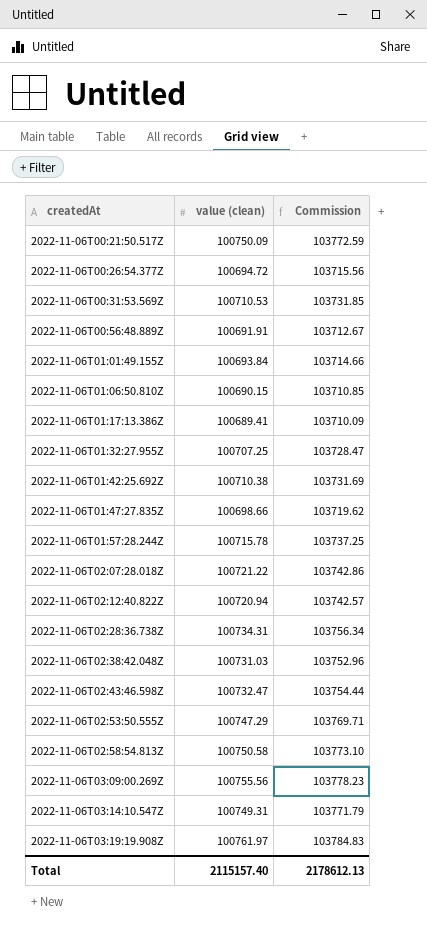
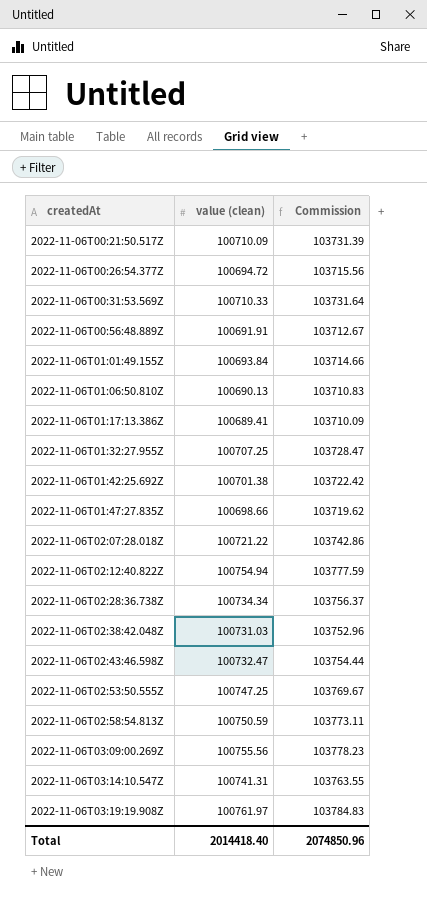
row 2022-11-06T01:57:28.244Z: 100715.78 | 103737.25 -> none
2022-11-06T00:21:50.517Z | value (clean): 100750.09 -> 100710.09
2022-11-06T00:21:50.517Z | Commission: 103772.59 -> 103731.39
2022-11-06T00:31:53.569Z | value (clean): 100710.53 -> 100710.33
2022-11-06T00:31:53.569Z | Commission: 103731.85 -> 103731.64
2022-11-06T01:06:50.810Z | value (clean): 100690.15 -> 100690.13
2022-11-06T01:06:50.810Z | Commission: 103710.85 -> 103710.83
2022-11-06T01:42:25.692Z | value (clean): 100710.38 -> 100701.38
2022-11-06T01:42:25.692Z | Commission: 103731.69 -> 103722.42
2022-11-06T02:12:40.822Z | value (clean): 100720.94 -> 100754.94
2022-11-06T02:12:40.822Z | Commission: 103742.57 -> 103777.59
2022-11-06T02:28:36.738Z | value (clean): 100734.31 -> 100734.34
2022-11-06T02:28:36.738Z | Commission: 103756.34 -> 103756.37
2022-11-06T02:53:50.555Z | value (clean): 100747.29 -> 100747.25
2022-11-06T02:53:50.555Z | Commission: 103769.71 -> 103769.67
2022-11-06T02:58:54.813Z | value (clean): 100750.58 -> 100750.59
2022-11-06T02:58:54.813Z | Commission: 103773.10 -> 103773.11
2022-11-06T03:14:10.547Z | value (clean): 100749.31 -> 100741.31
2022-11-06T03:14:10.547Z | Commission: 103771.79 -> 103763.55
Total | value (clean): 2115157.40 -> 2014418.40
Total | Commission: 2178612.13 -> 2074850.96

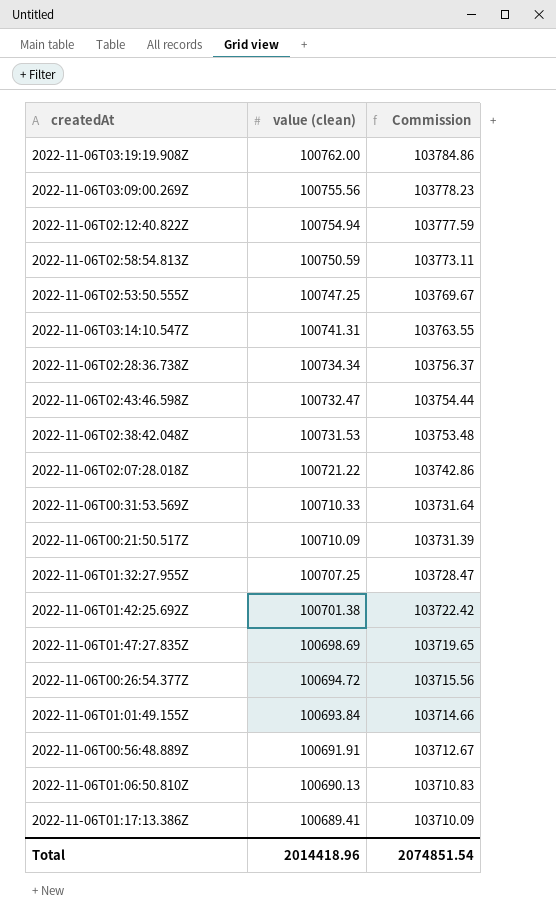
row order: createdAt ascending -> value (clean) descending
2022-11-06T03:19:19.908Z | value (clean): 100761.97 -> 100762.00
2022-11-06T03:19:19.908Z | Commission: 103784.83 -> 103784.86
2022-11-06T02:38:42.048Z | value (clean): 100731.03 -> 100731.53
2022-11-06T02:38:42.048Z | Commission: 103752.96 -> 103753.48
2022-11-06T01:47:27.835Z | value (clean): 100698.66 -> 100698.69
2022-11-06T01:47:27.835Z | Commission: 103719.62 -> 103719.65
Total | value (clean): 2014418.40 -> 2014418.96
Total | Commission: 2074850.96 -> 2074851.54

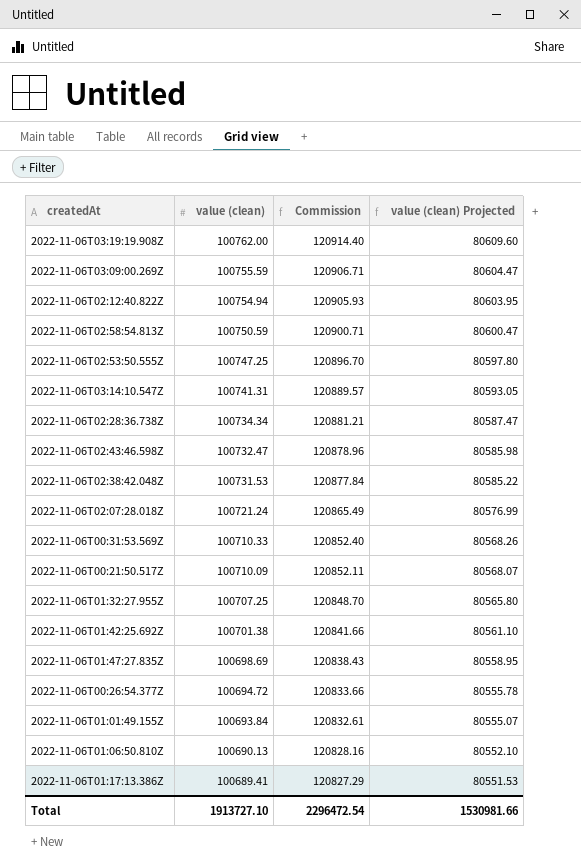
column Commission | formula: [value (clean)] * 1.03 -> [value (clean)] * 1.2
column value (clean) Projected | formula: none -> [value (clean)] * 0.8
row 2022-11-06T00:56:48.889Z: 100691.91 | 103712.67 -> none
2022-11-06T03:09:00.269Z | value (clean): 100755.56 -> 100755.59
2022-11-06T02:07:28.018Z | value (clean): 100721.22 -> 100721.24
Total | value (clean): 2014418.96 -> 1913727.10
Total | Commission: 2074851.54 -> 2296472.54

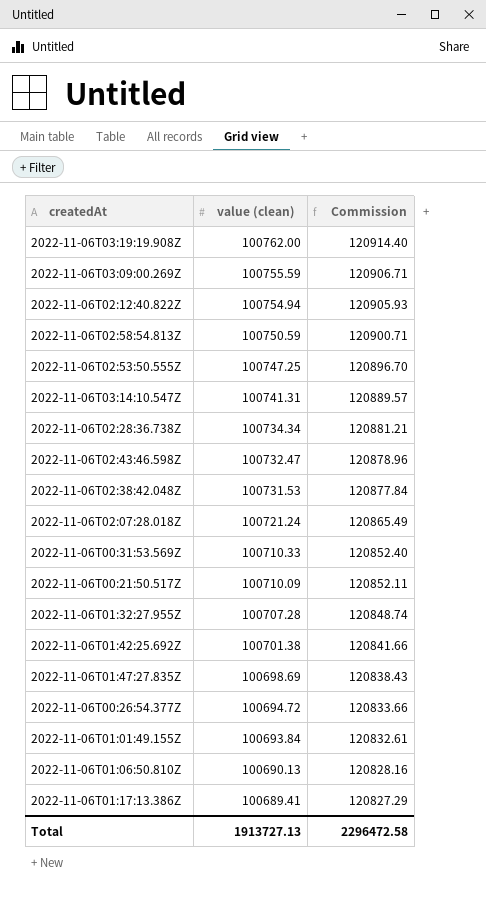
column value (clean) Projected | formula: [value (clean)] * 0.8 -> none
2022-11-06T01:32:27.955Z | value (clean): 100707.25 -> 100707.28
2022-11-06T01:32:27.955Z | Commission: 120848.70 -> 120848.74
Total | value (clean): 1913727.10 -> 1913727.13
Total | Commission: 2296472.54 -> 2296472.58

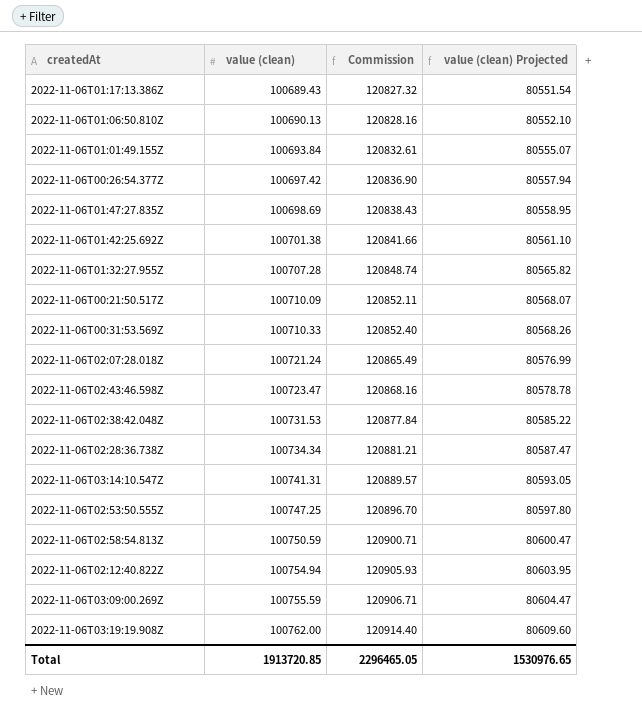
row order: value (clean) descending -> value (clean) ascending
column value (clean) Projected | formula: none -> [value (clean)] * 0.8
2022-11-06T01:17:13.386Z | value (clean): 100689.41 -> 100689.43
2022-11-06T01:17:13.386Z | Commission: 120827.29 -> 120827.32
2022-11-06T00:26:54.377Z | value (clean): 100694.72 -> 100697.42
2022-11-06T00:26:54.377Z | Commission: 120833.66 -> 120836.90
2022-11-06T02:43:46.598Z | value (clean): 100732.47 -> 100723.47
2022-11-06T02:43:46.598Z | Commission: 120878.96 -> 120868.16
Total | value (clean): 1913727.13 -> 1913720.85
Total | Commission: 2296472.58 -> 2296465.05

